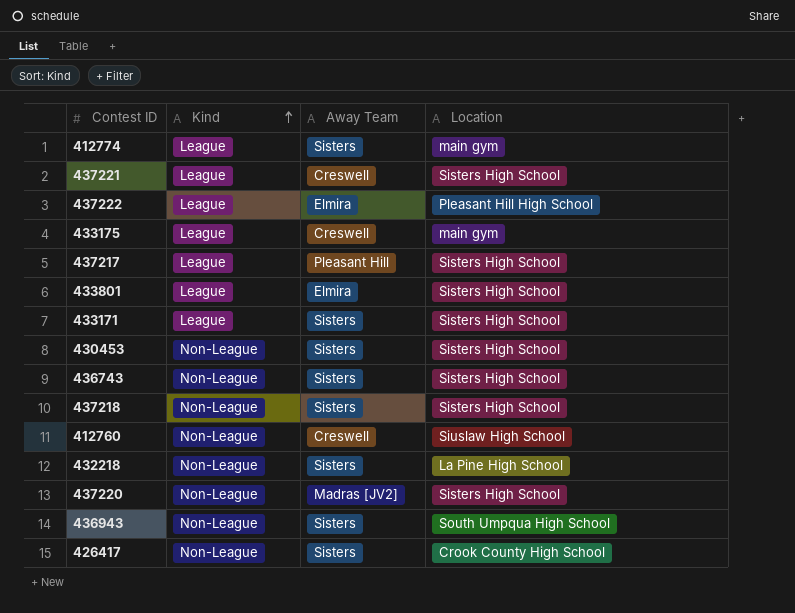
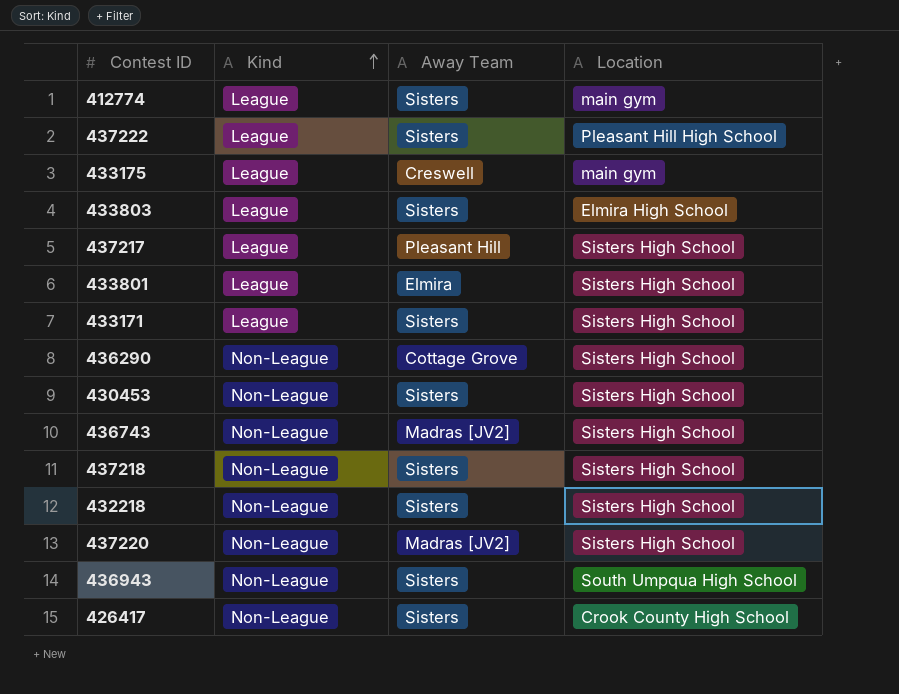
row 437221: League | Creswell | Sisters High School -> none
row 412760: Non-League | Creswell | Siuslaw High School -> none
437222 | Away Team: Elmira -> Sisters
row 433803: none -> League | Sisters | Elmira High School
row 436290: none -> Non-League | Cottage Grove | Sisters High School
436743 | Away Team: Sisters -> Madras [JV2]
432218 | Location: La Pine High School -> Sisters High School

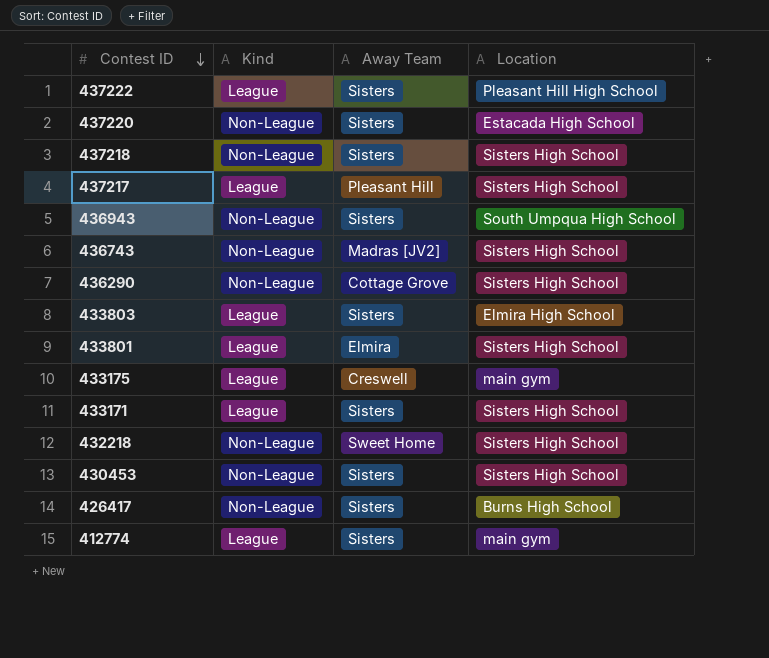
row order: Kind ascending -> Contest ID descending
437220 | Away Team: Madras [JV2] -> Sisters
437220 | Location: Sisters High School -> Estacada High School
432218 | Away Team: Sisters -> Sweet Home
426417 | Location: Crook County High School -> Burns High School

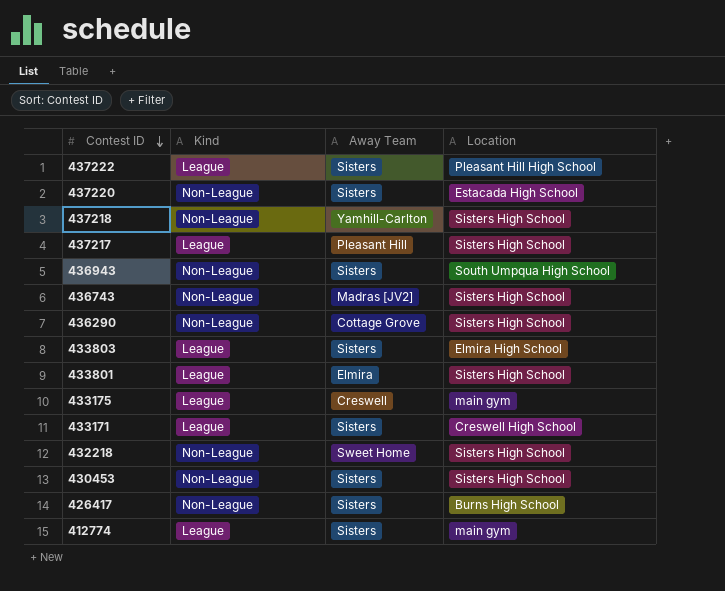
437218 | Away Team: Sisters -> Yamhill-Carlton
433171 | Location: Sisters High School -> Creswell High School

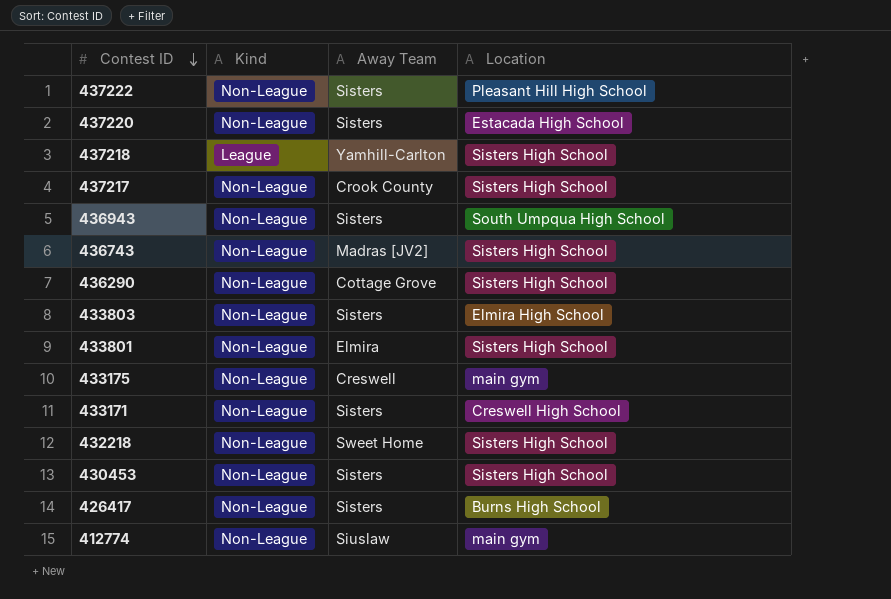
437222 | Kind: League -> Non-League
437218 | Kind: Non-League -> League
437217 | Kind: League -> Non-League
437217 | Away Team: Pleasant Hill -> Crook County
433803 | Kind: League -> Non-League
433801 | Kind: League -> Non-League
433175 | Kind: League -> Non-League
433171 | Kind: League -> Non-League
412774 | Kind: League -> Non-League
412774 | Away Team: Sisters -> Siuslaw

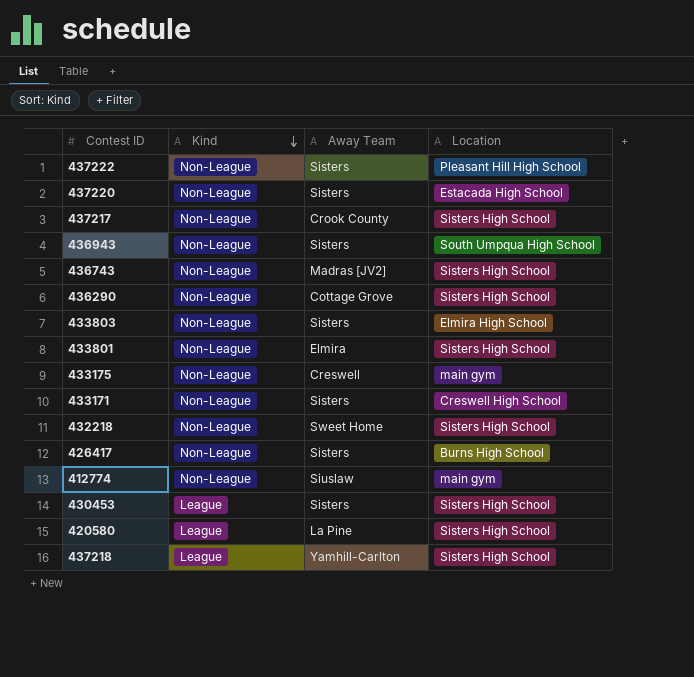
row order: Contest ID descending -> Kind descending
430453 | Kind: Non-League -> League
row 420580: none -> League | La Pine | Sisters High School

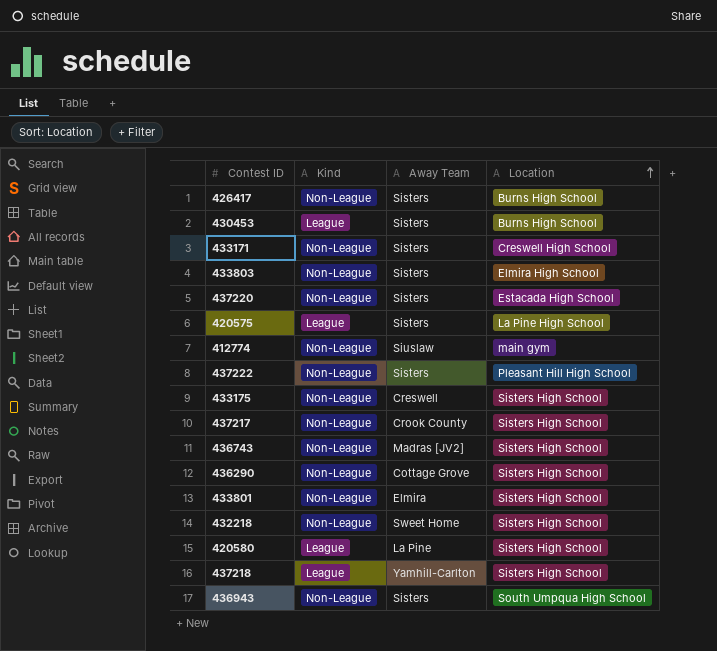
row order: Kind descending -> Location ascending
430453 | Location: Sisters High School -> Burns High School
row 420575: none -> League | Sisters | La Pine High School
433175 | Location: main gym -> Sisters High School

